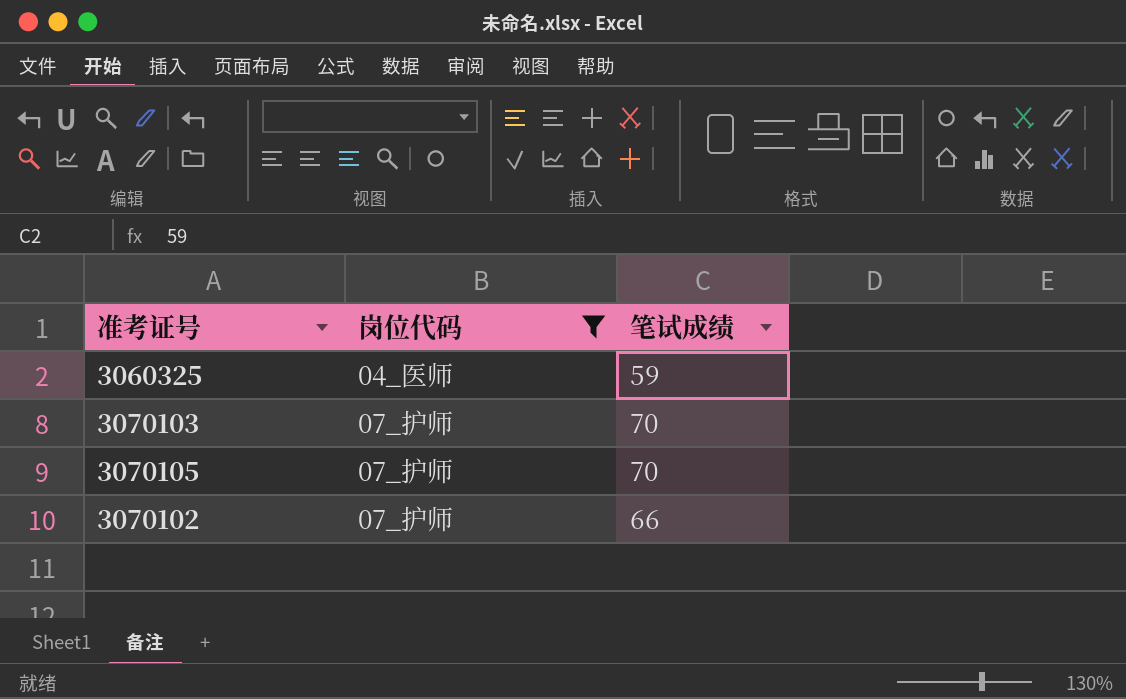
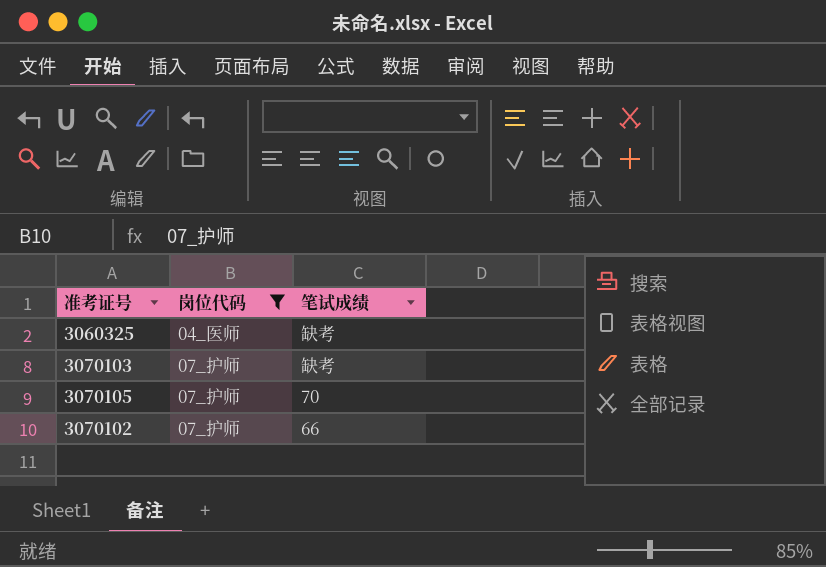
3060325 | 笔试成绩: 59 -> 缺考
3070103 | 笔试成绩: 70 -> 缺考

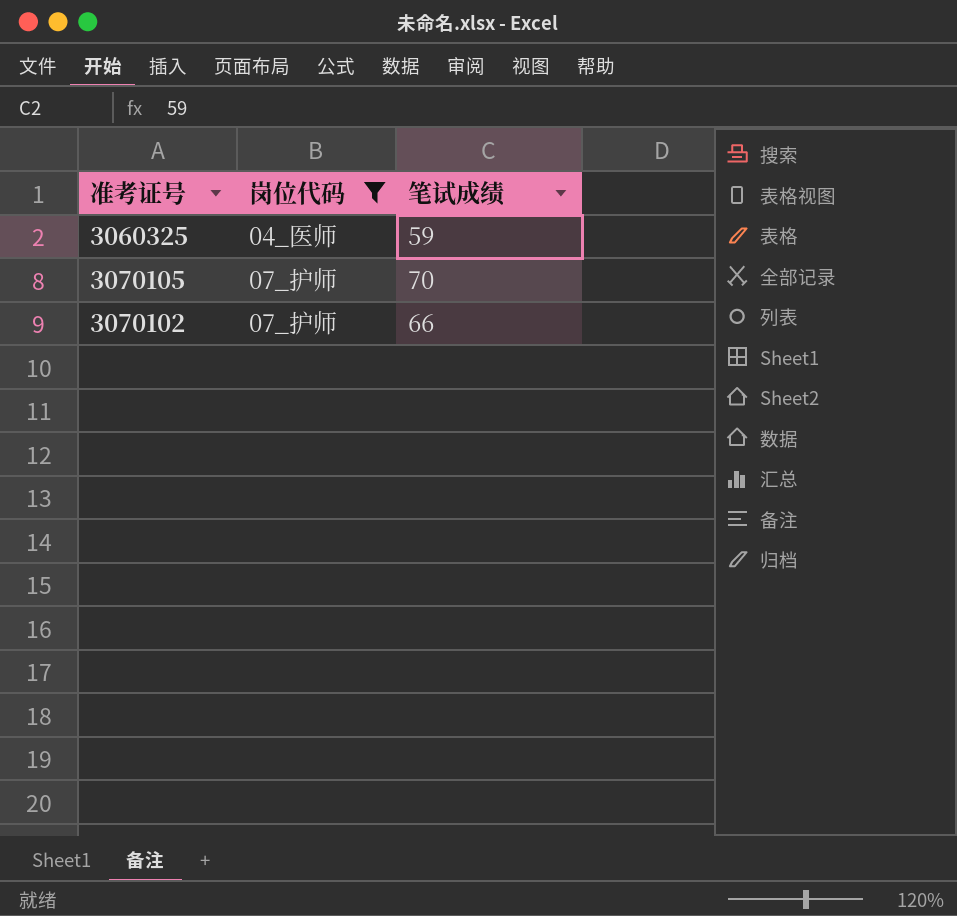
row 3070103: 07_护师 | 缺考 -> none
3060325 | 笔试成绩: 缺考 -> 59

